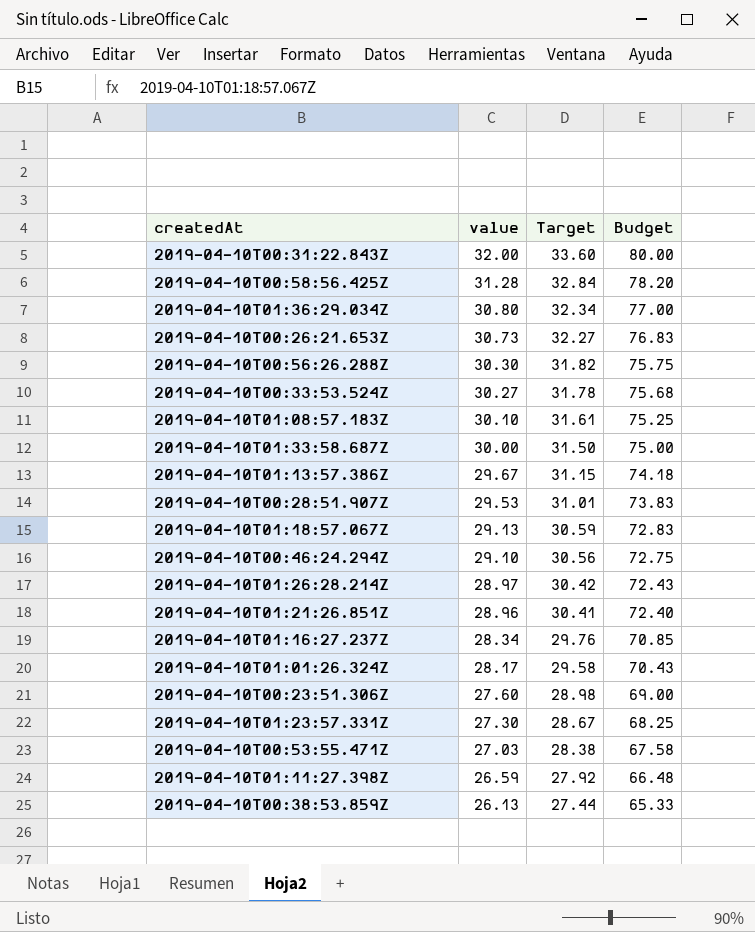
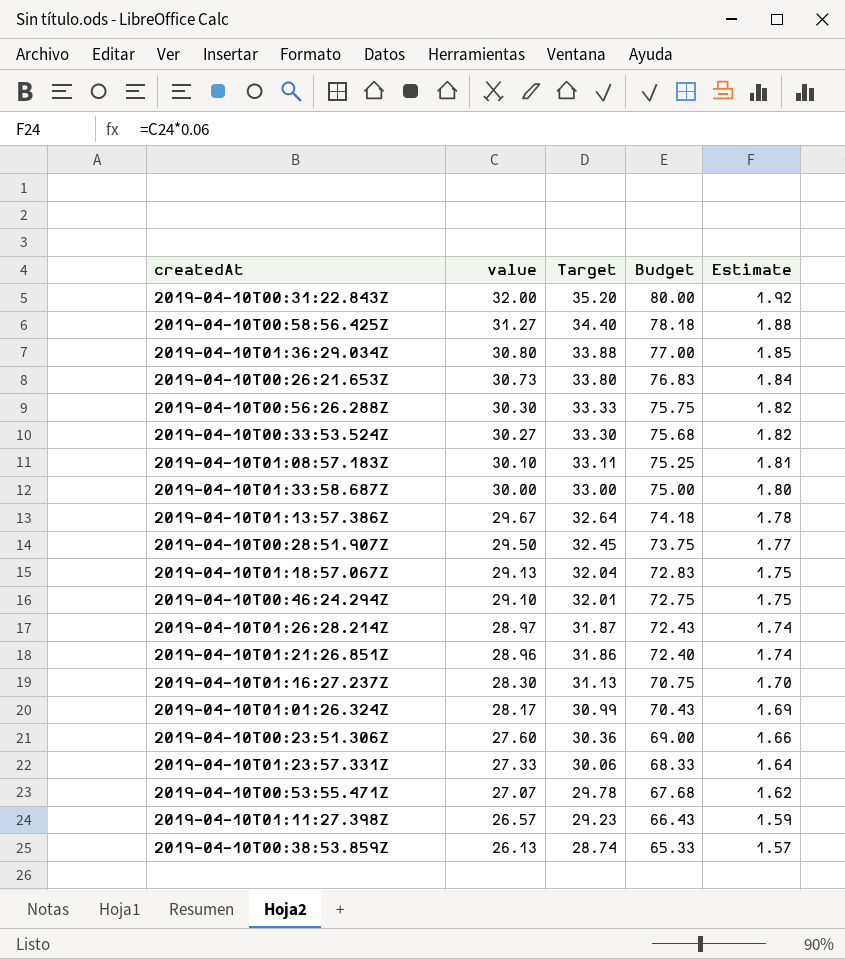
column Target | formula: [value] * 1.05 -> [value] * 1.1
column Estimate | formula: none -> [value] * 0.06
2019-04-10T00:58:56.425Z | value: 31.28 -> 31.27
2019-04-10T00:58:56.425Z | Budget: 78.20 -> 78.18
2019-04-10T00:28:51.907Z | value: 29.53 -> 29.50
2019-04-10T00:28:51.907Z | Budget: 73.83 -> 73.75
2019-04-10T01:16:27.237Z | value: 28.34 -> 28.30
2019-04-10T01:16:27.237Z | Budget: 70.85 -> 70.75
2019-04-10T01:23:57.331Z | value: 27.30 -> 27.33
2019-04-10T01:23:57.331Z | Budget: 68.25 -> 68.33
2019-04-10T00:53:55.471Z | value: 27.03 -> 27.07
2019-04-10T00:53:55.471Z | Budget: 67.58 -> 67.68
2019-04-10T01:11:27.398Z | value: 26.59 -> 26.57
2019-04-10T01:11:27.398Z | Budget: 66.48 -> 66.43

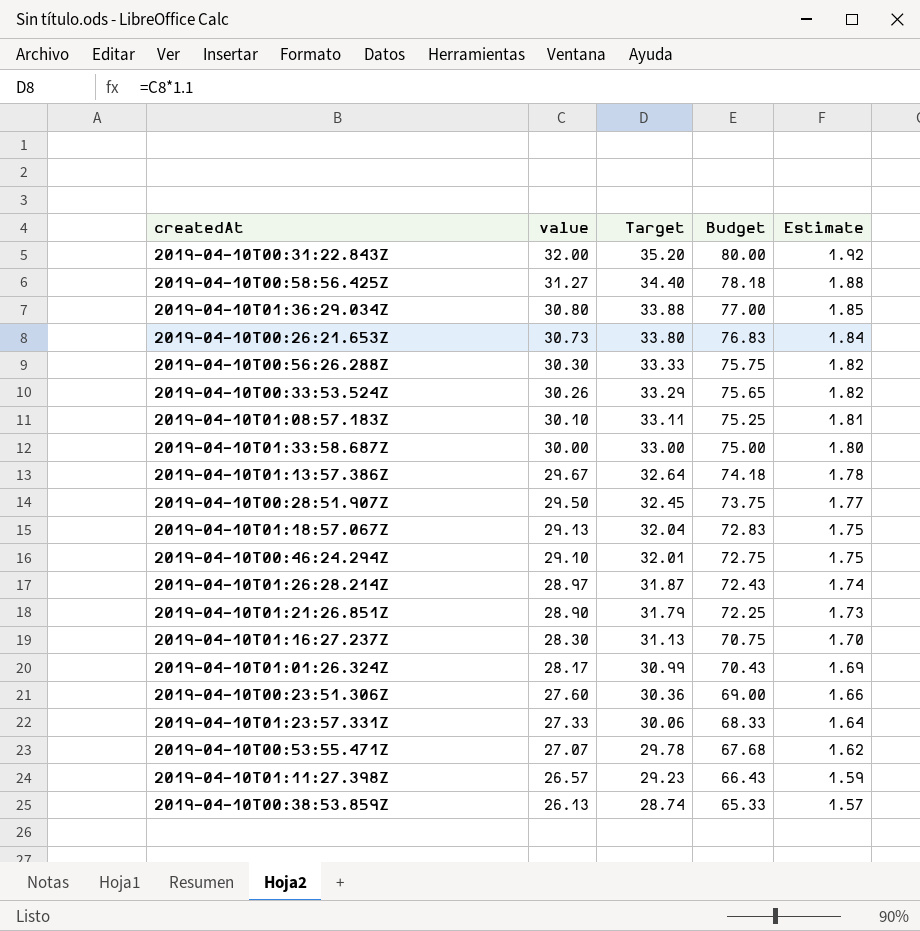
2019-04-10T00:33:53.524Z | value: 30.27 -> 30.26
2019-04-10T00:33:53.524Z | Target: 33.30 -> 33.29
2019-04-10T00:33:53.524Z | Budget: 75.68 -> 75.65
2019-04-10T01:21:26.851Z | value: 28.96 -> 28.90
2019-04-10T01:21:26.851Z | Target: 31.86 -> 31.79
2019-04-10T01:21:26.851Z | Budget: 72.40 -> 72.25
2019-04-10T01:21:26.851Z | Estimate: 1.74 -> 1.73

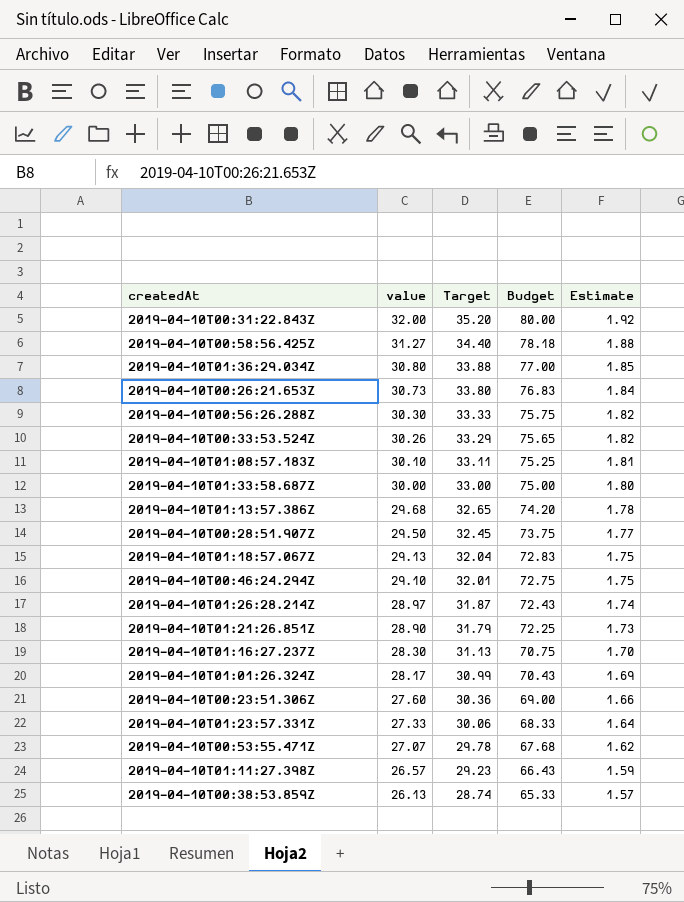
2019-04-10T01:13:57.386Z | value: 29.67 -> 29.68
2019-04-10T01:13:57.386Z | Target: 32.64 -> 32.65
2019-04-10T01:13:57.386Z | Budget: 74.18 -> 74.20

